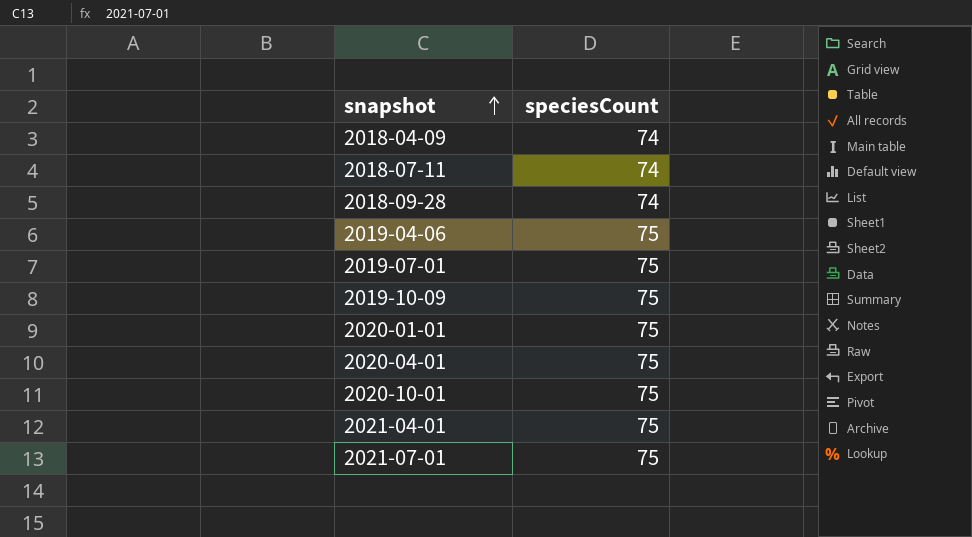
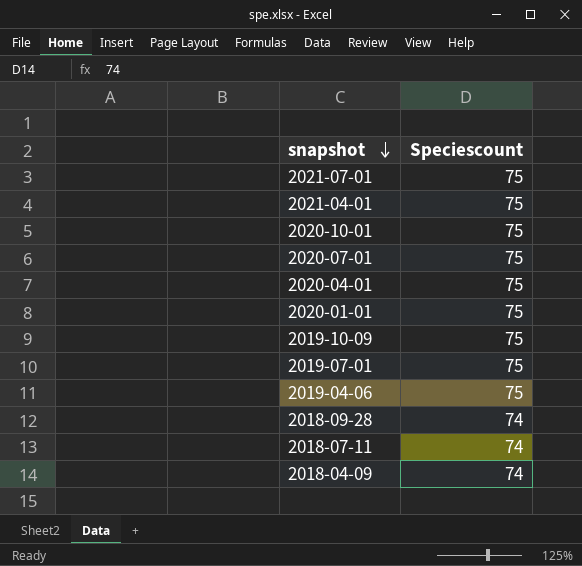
row order: snapshot ascending -> snapshot descending
column name: speciesCount -> Speciescount
row 2020-07-01: none -> 75

